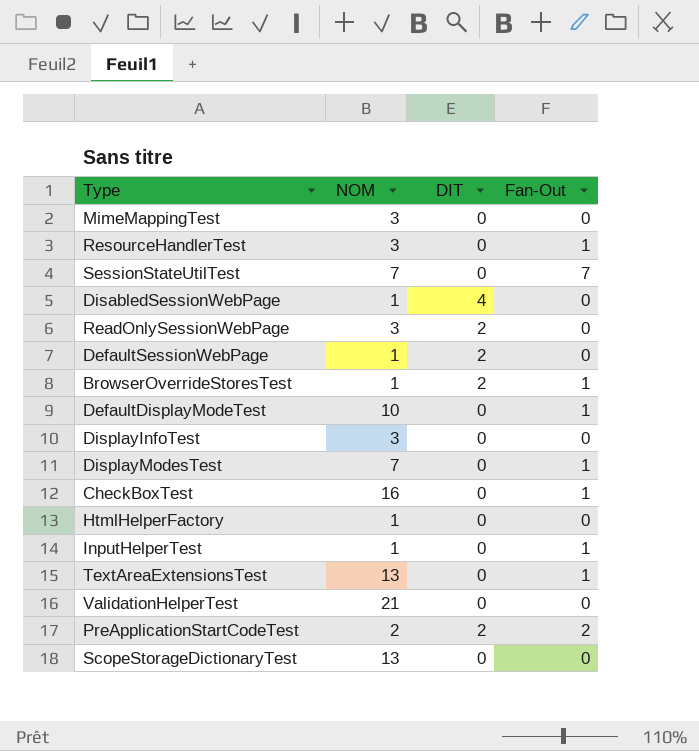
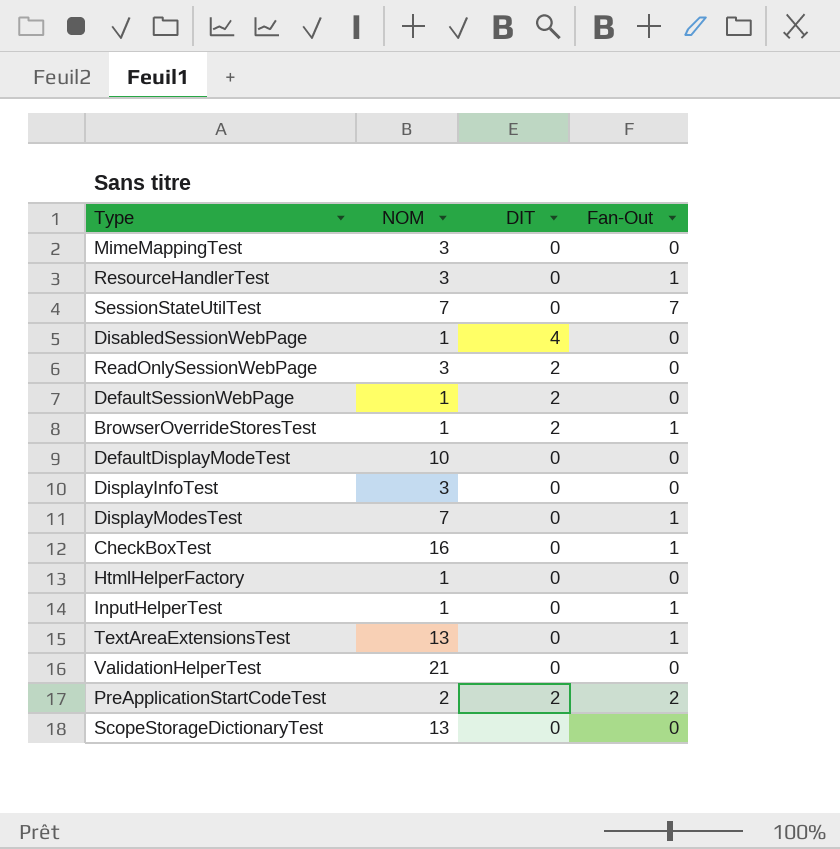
DefaultDisplayModeTest | Fan-Out: 1 -> 0

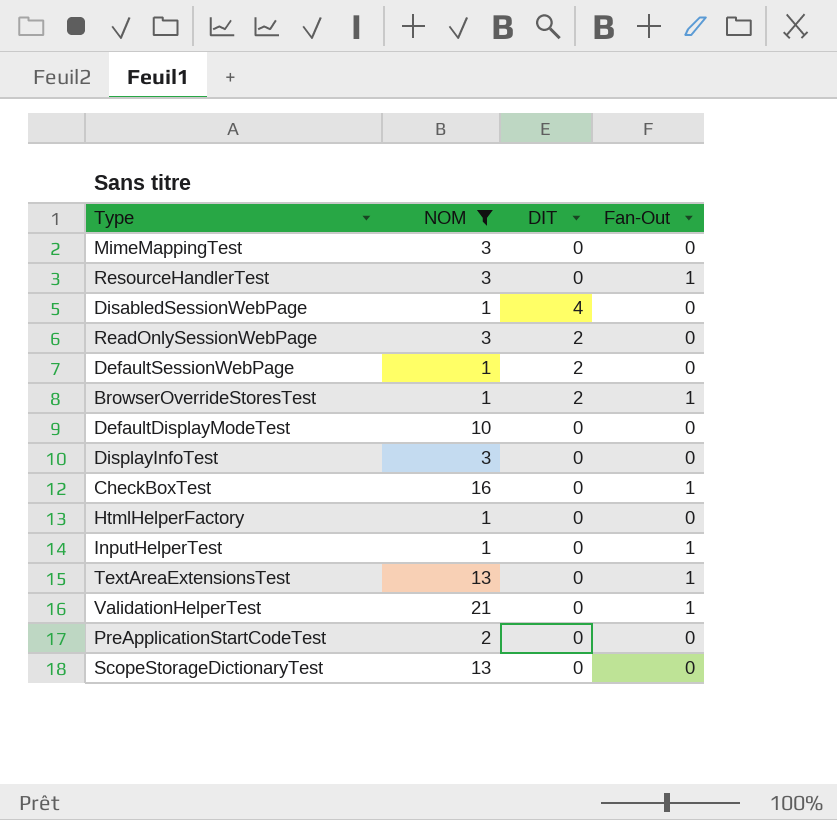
filter: none -> NOM != 7
ValidationHelperTest | Fan-Out: 0 -> 1
PreApplicationStartCodeTest | DIT: 2 -> 0
PreApplicationStartCodeTest | Fan-Out: 2 -> 0

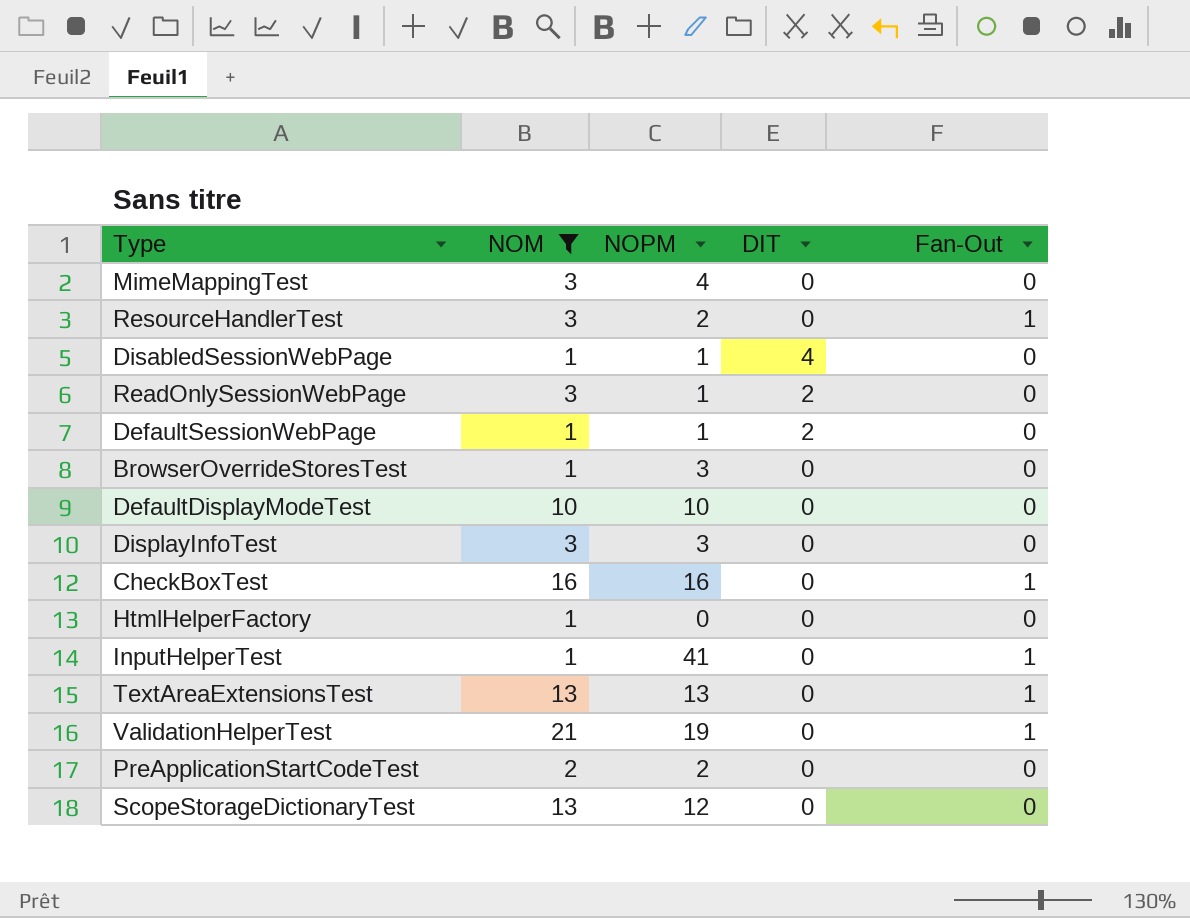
column NOPM | position: none -> 3
BrowserOverrideStoresTest | DIT: 2 -> 0
BrowserOverrideStoresTest | Fan-Out: 1 -> 0

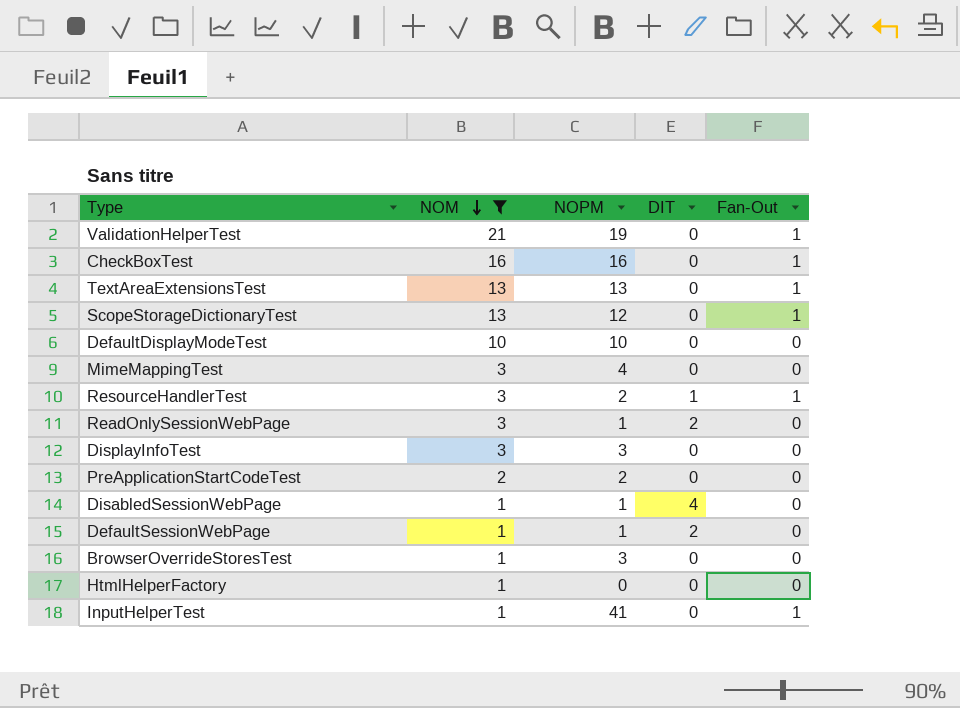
row order: none -> NOM descending
ScopeStorageDictionaryTest | Fan-Out: 0 -> 1
ResourceHandlerTest | DIT: 0 -> 1

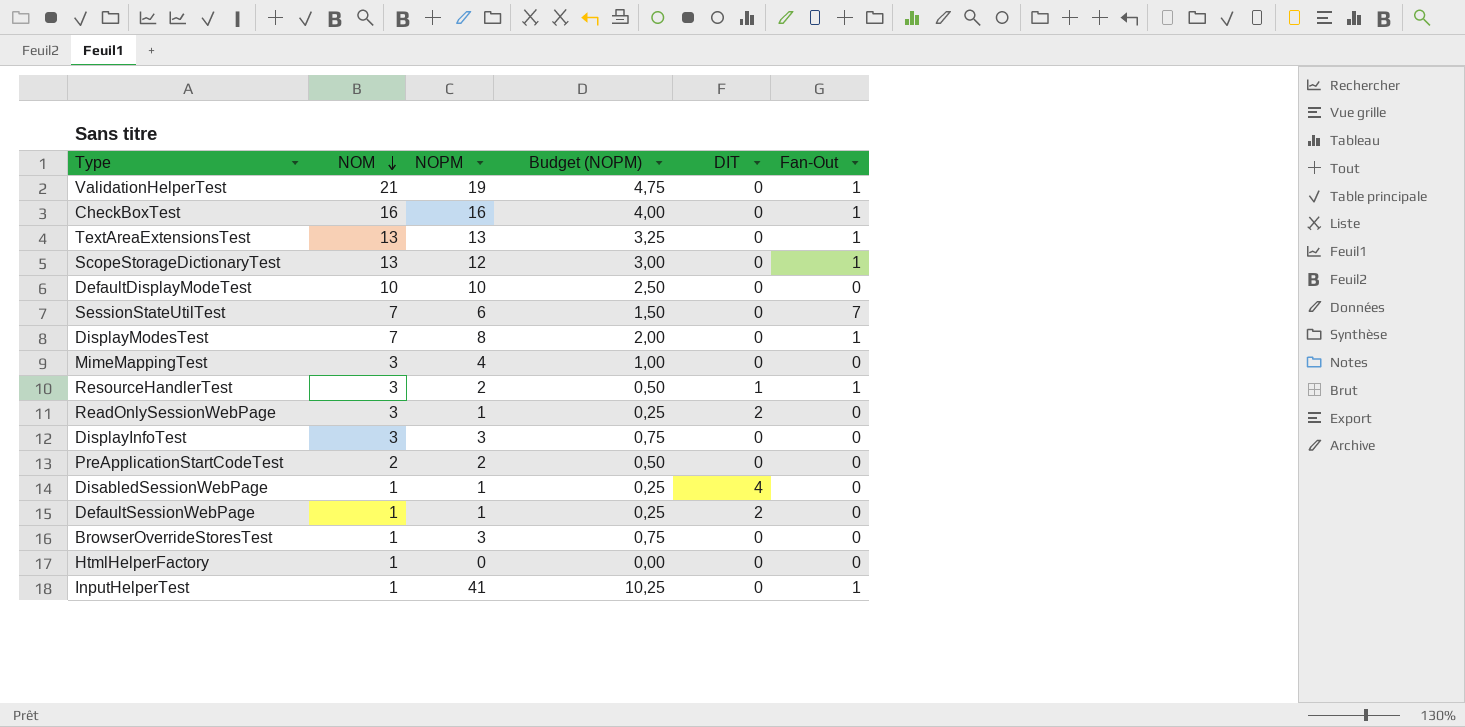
filter: NOM != 7 -> none
column Budget (NOPM) | formula: none -> [NOPM] * 0,25

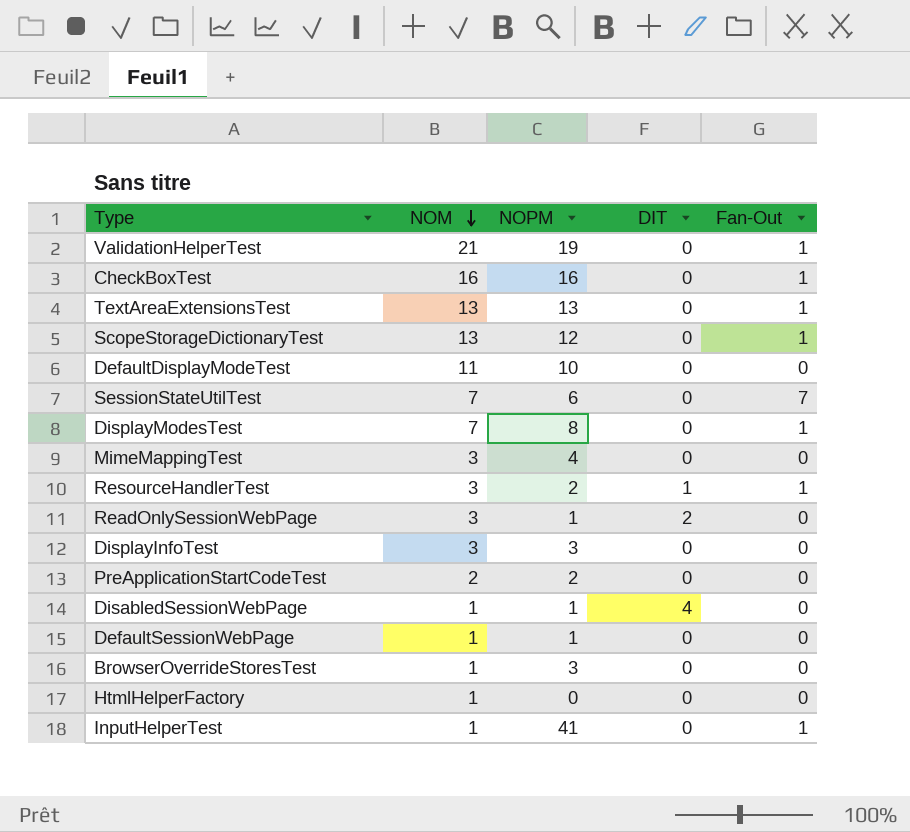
column Budget (NOPM) | formula: [NOPM] * 0,25 -> none
DefaultDisplayModeTest | NOM: 10 -> 11
DefaultSessionWebPage | DIT: 2 -> 0

